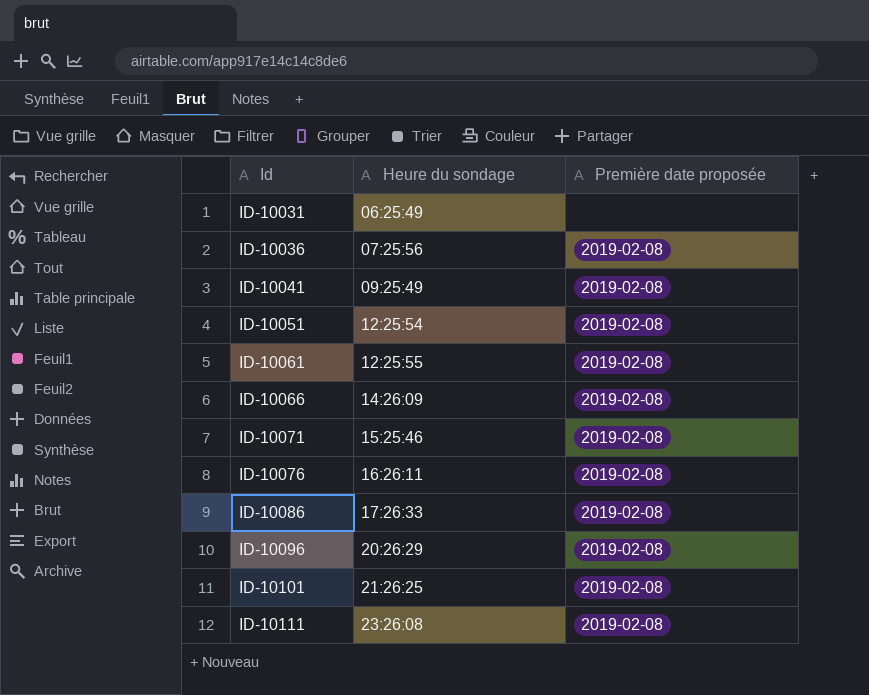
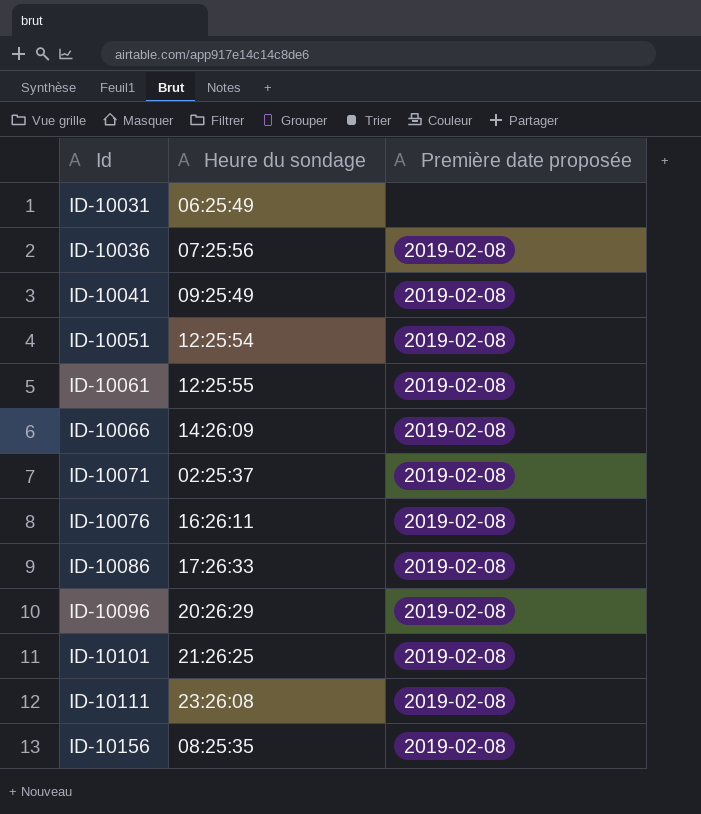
ID-10071 | Heure du sondage: 15:25:46 -> 02:25:37
row ID-10156: none -> 08:25:35 | 2019-02-08

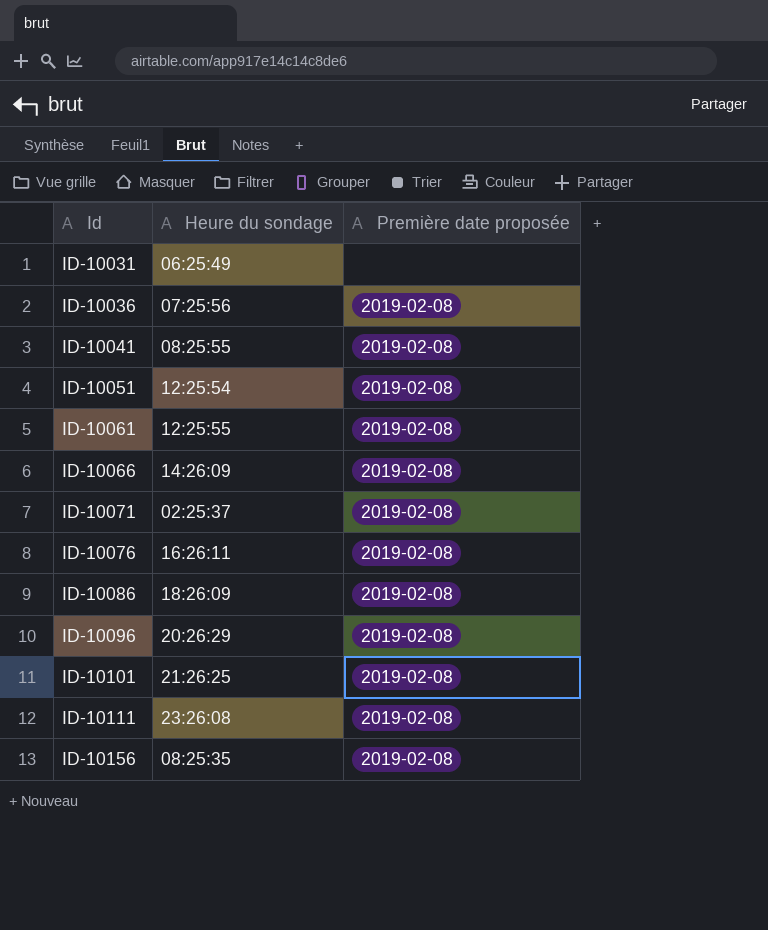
ID-10041 | Heure du sondage: 09:25:49 -> 08:25:55
ID-10086 | Heure du sondage: 17:26:33 -> 18:26:09

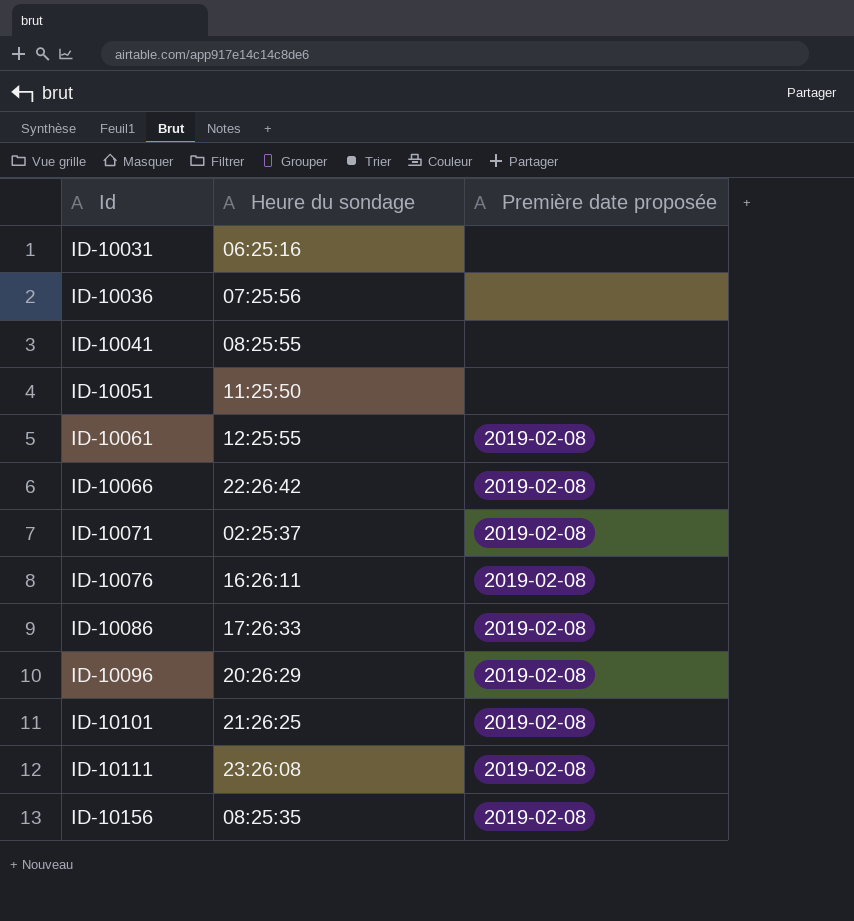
ID-10031 | Heure du sondage: 06:25:49 -> 06:25:16
ID-10036 | Première date proposée: 2019-02-08 -> none
ID-10041 | Première date proposée: 2019-02-08 -> none
ID-10051 | Heure du sondage: 12:25:54 -> 11:25:50
ID-10051 | Première date proposée: 2019-02-08 -> none
ID-10066 | Heure du sondage: 14:26:09 -> 22:26:42
ID-10086 | Heure du sondage: 18:26:09 -> 17:26:33

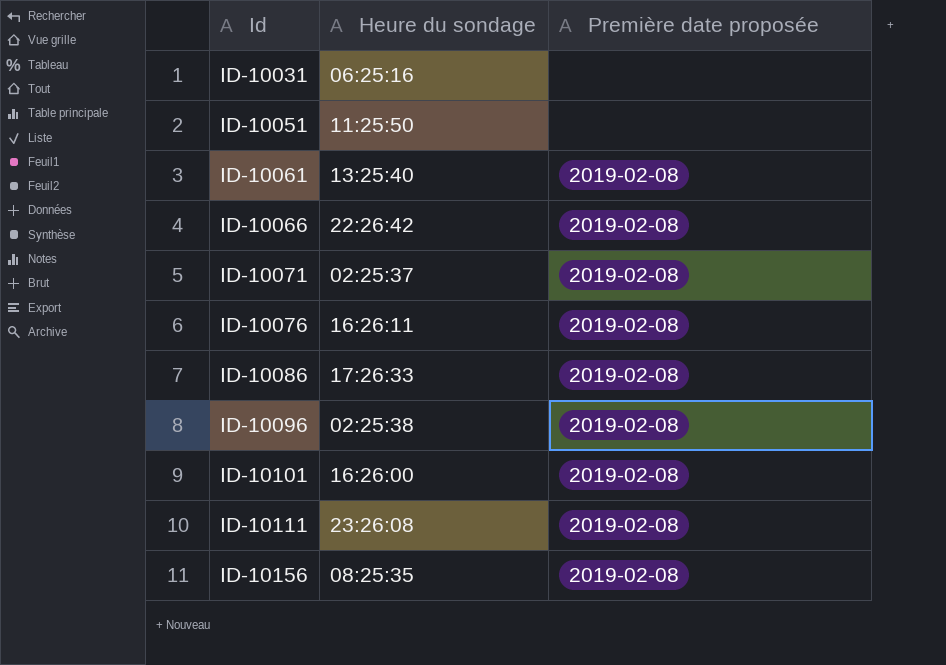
row ID-10036: 07:25:56 | none -> none
row ID-10041: 08:25:55 | none -> none
ID-10061 | Heure du sondage: 12:25:55 -> 13:25:40
ID-10096 | Heure du sondage: 20:26:29 -> 02:25:38
ID-10101 | Heure du sondage: 21:26:25 -> 16:26:00

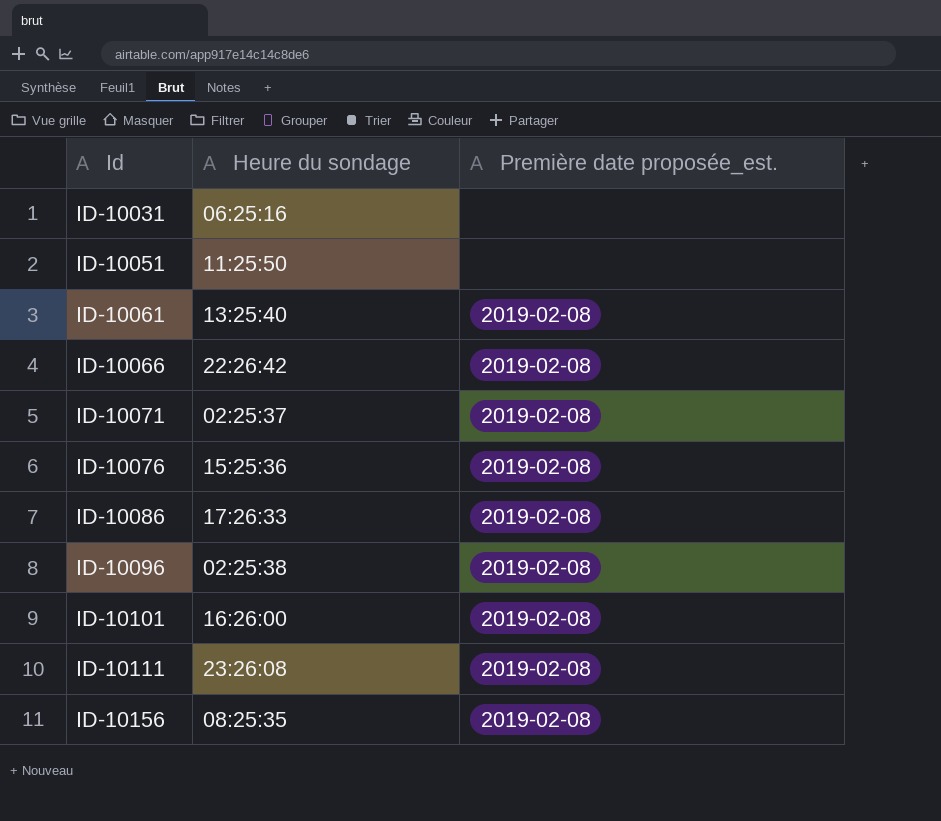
column name: Première date proposée -> Première date proposée_est.
ID-10076 | Heure du sondage: 16:26:11 -> 15:25:36

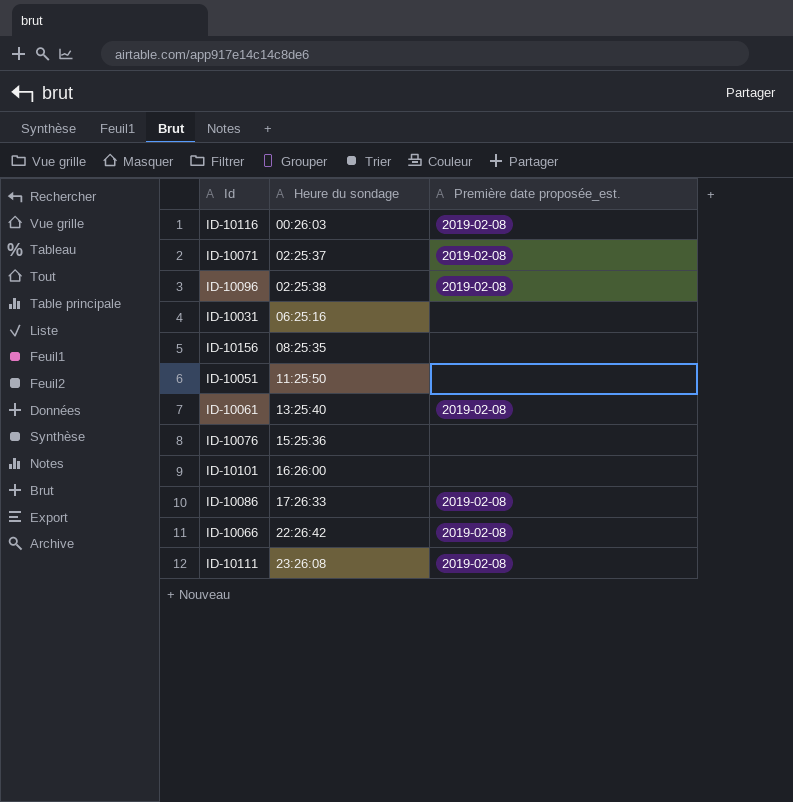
row order: Id ascending -> Heure du sondage ascending
row ID-10116: none -> 00:26:03 | 2019-02-08
ID-10156 | Première date proposée_est.: 2019-02-08 -> none
ID-10076 | Première date proposée_est.: 2019-02-08 -> none
ID-10101 | Première date proposée_est.: 2019-02-08 -> none

